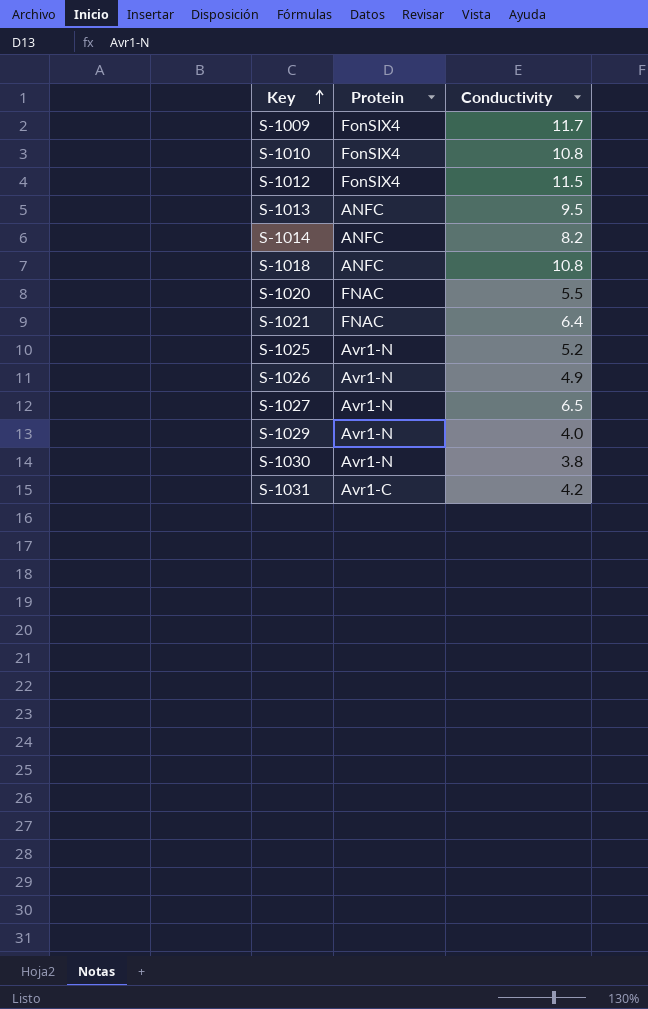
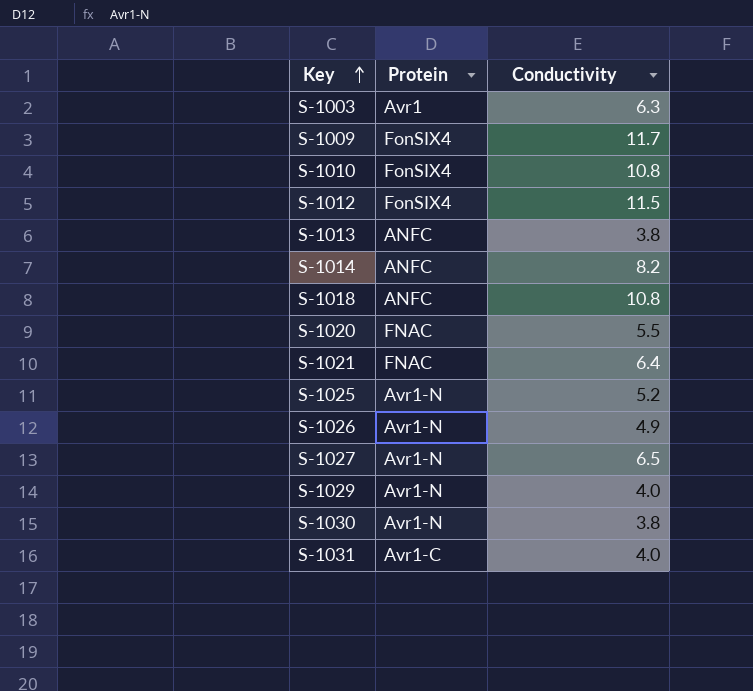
row S-1003: none -> Avr1 | 6.3
S-1013 | Conductivity: 9.5 -> 3.8
S-1031 | Conductivity: 4.2 -> 4.0

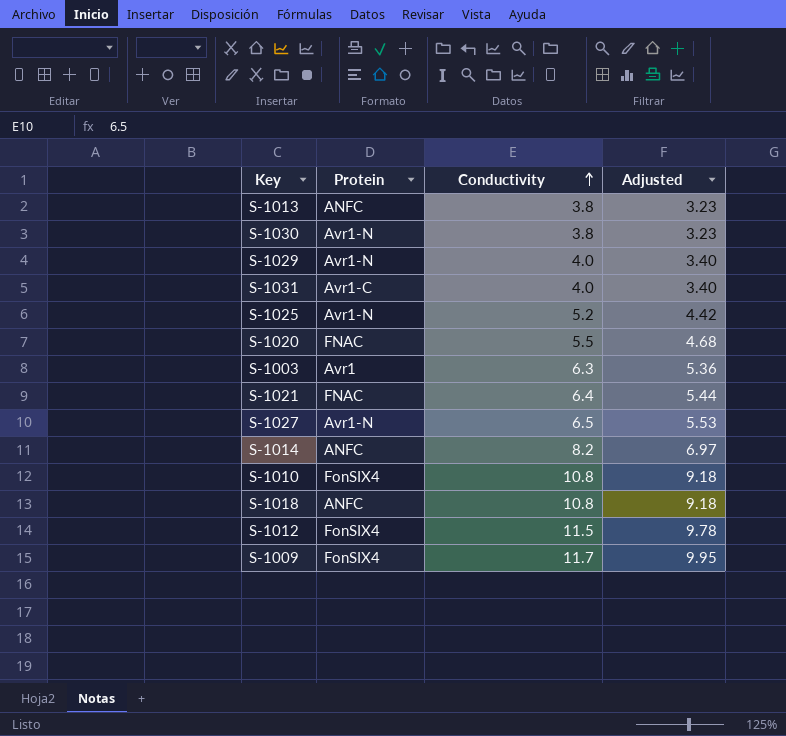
row order: Key ascending -> Conductivity ascending
column Adjusted | formula: none -> [Conductivity] * 0.85
row S-1026: Avr1-N | 4.9 -> none

